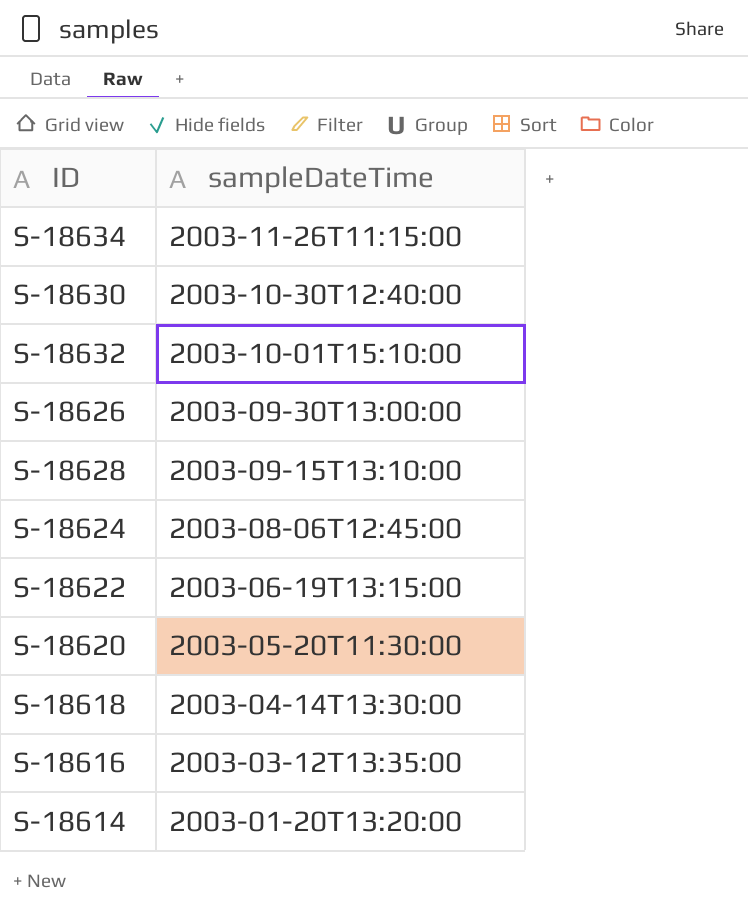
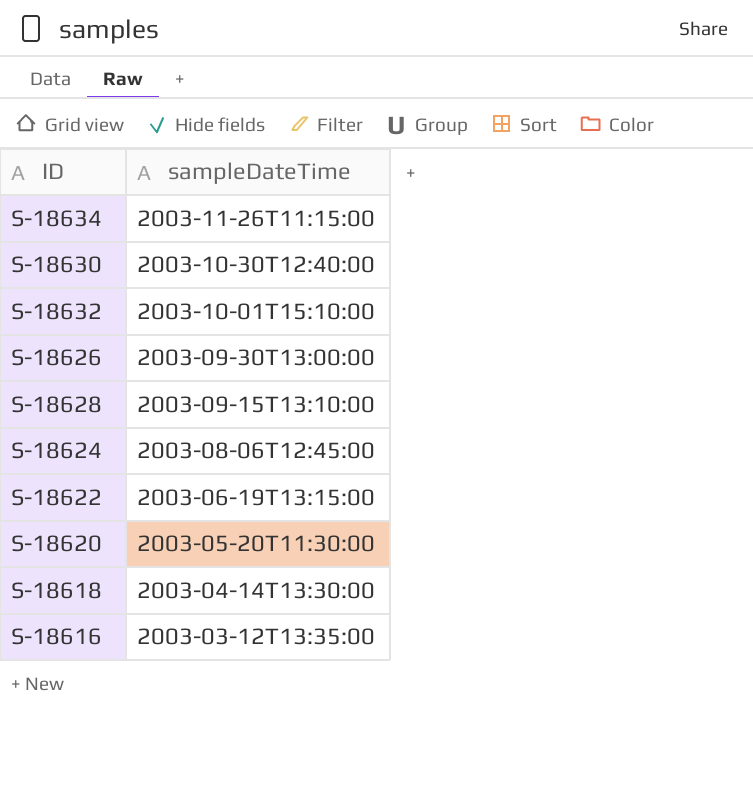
row S-18614: 2003-01-20T13:20:00 -> none

